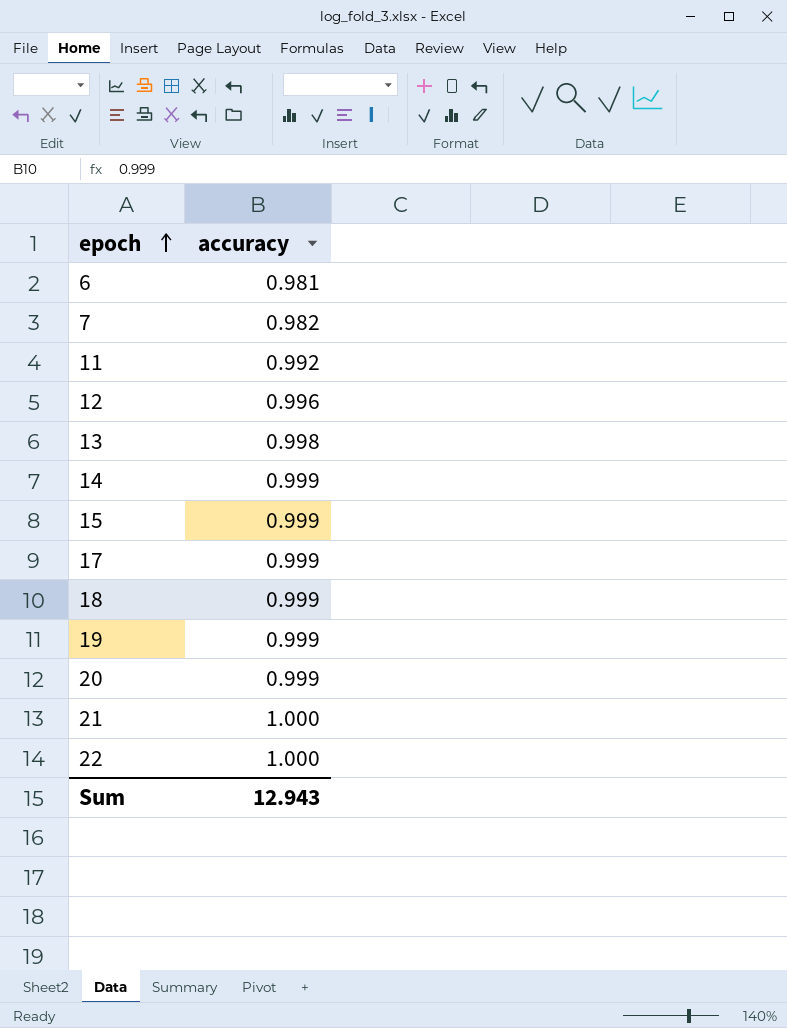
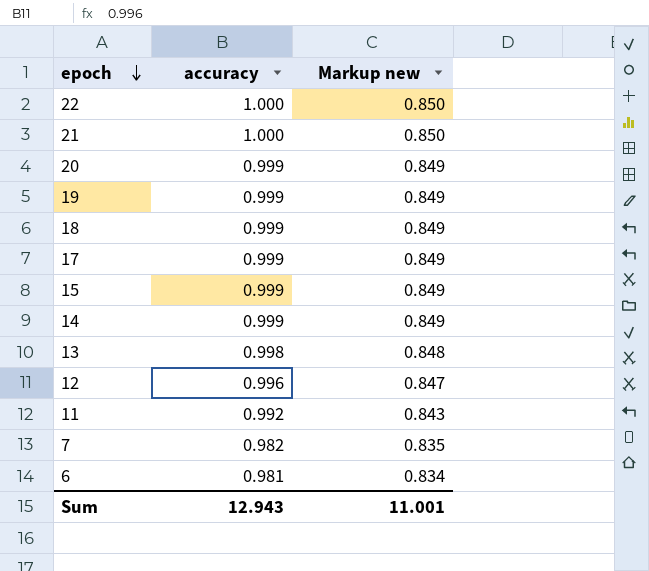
row order: epoch ascending -> epoch descending
column Markup new | formula: none -> [accuracy] * 0.85

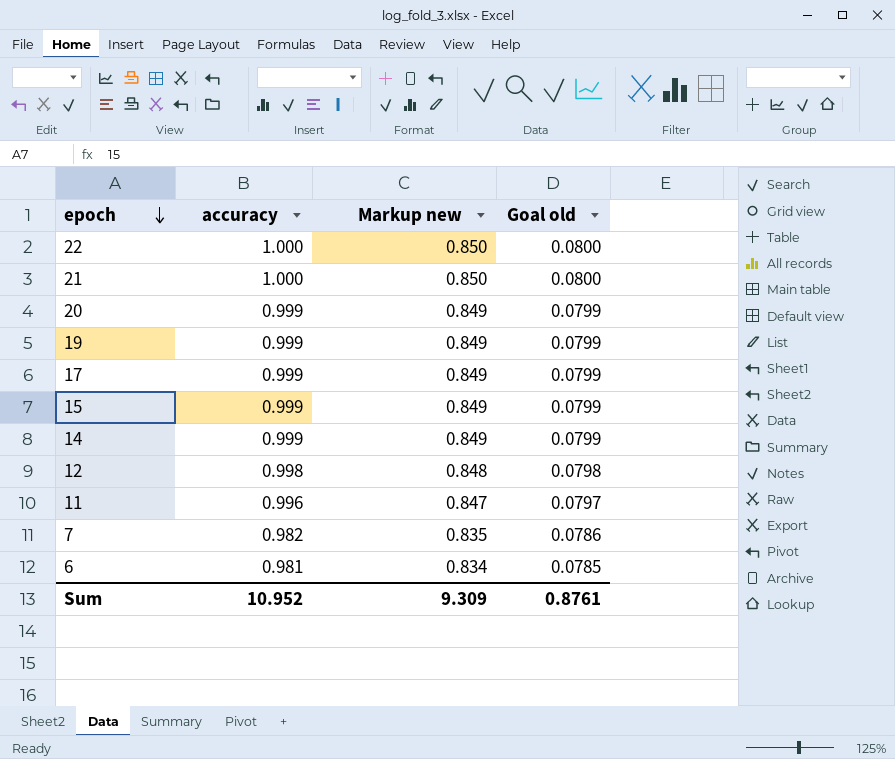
column Goal old | formula: none -> [accuracy] * 0.08
row 18: 0.999 | 0.849 -> none
row 13: 0.998 | 0.848 -> none
12 | accuracy: 0.996 -> 0.998
12 | Markup new: 0.847 -> 0.848
11 | accuracy: 0.992 -> 0.996
11 | Markup new: 0.843 -> 0.847
Sum | accuracy: 12.943 -> 10.952
Sum | Markup new: 11.001 -> 9.309

